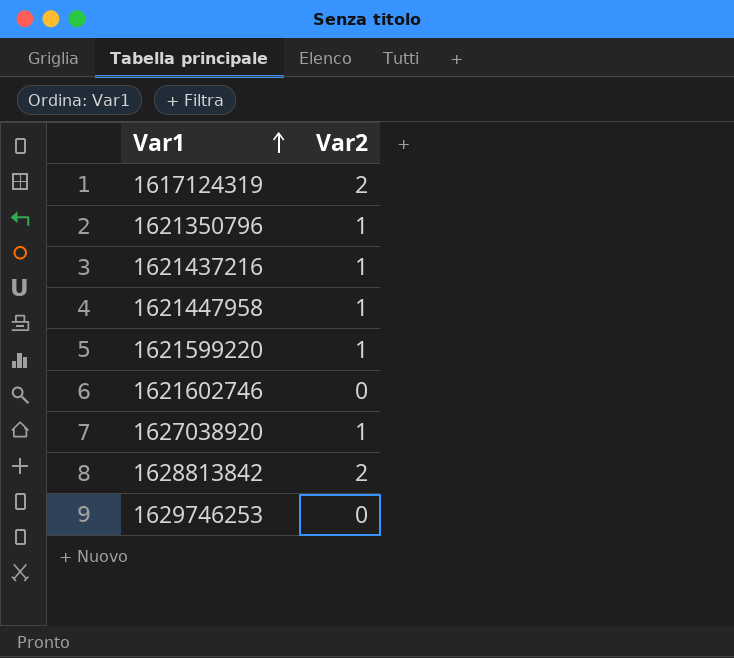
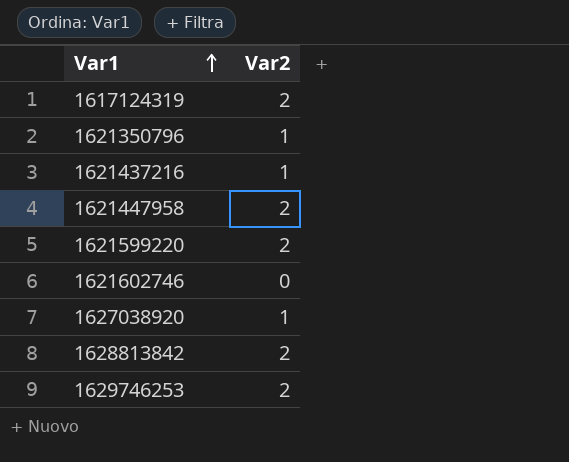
1621447958 | Var2: 1 -> 2
1621599220 | Var2: 1 -> 2
1629746253 | Var2: 0 -> 2

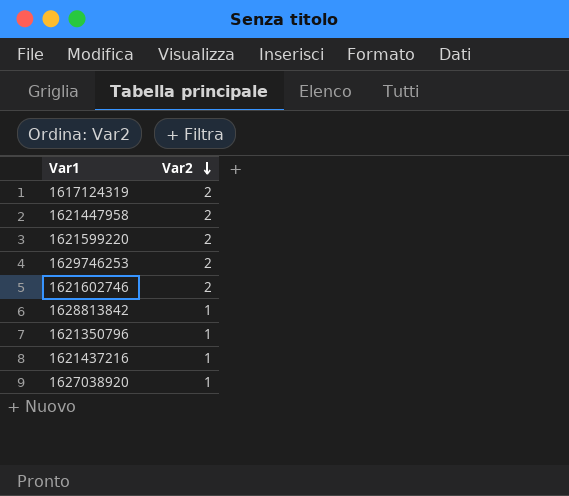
row order: Var1 ascending -> Var2 descending
1621602746 | Var2: 0 -> 2
1628813842 | Var2: 2 -> 1

